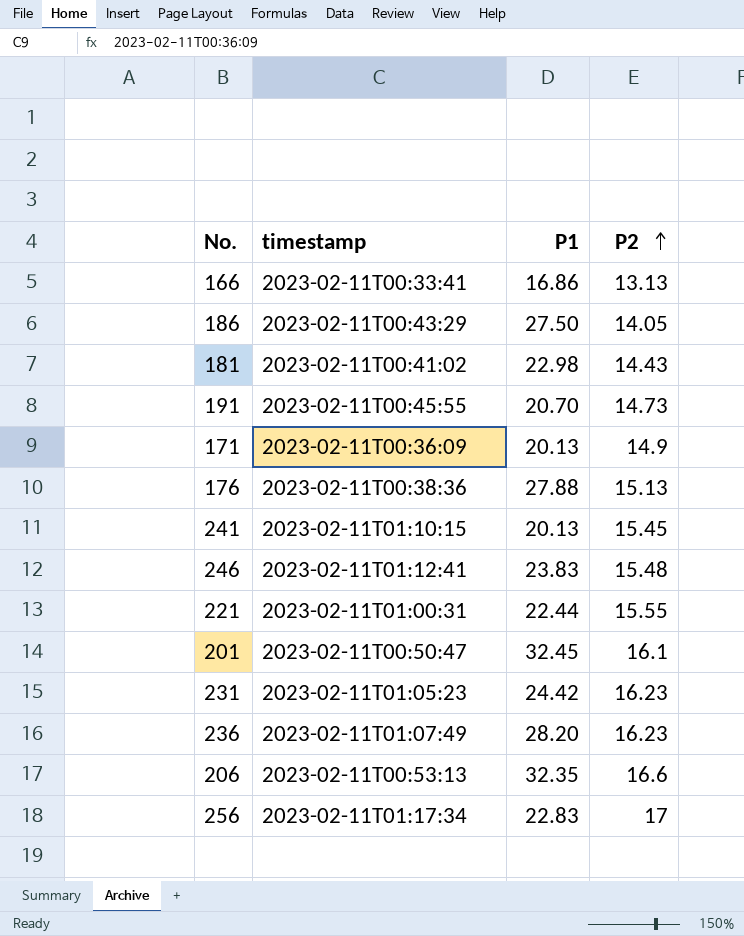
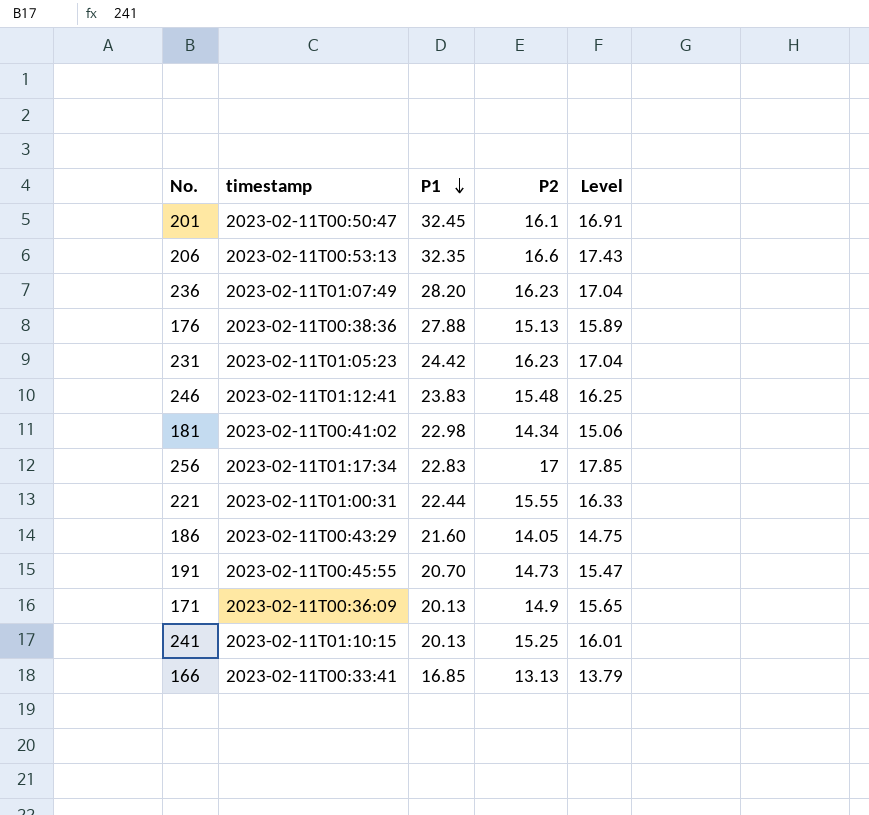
row order: P2 ascending -> P1 descending
column Level | formula: none -> [P2] * 1.05
181 | P2: 14.43 -> 14.34
186 | P1: 27.50 -> 21.60
241 | P2: 15.45 -> 15.25
166 | P1: 16.86 -> 16.85

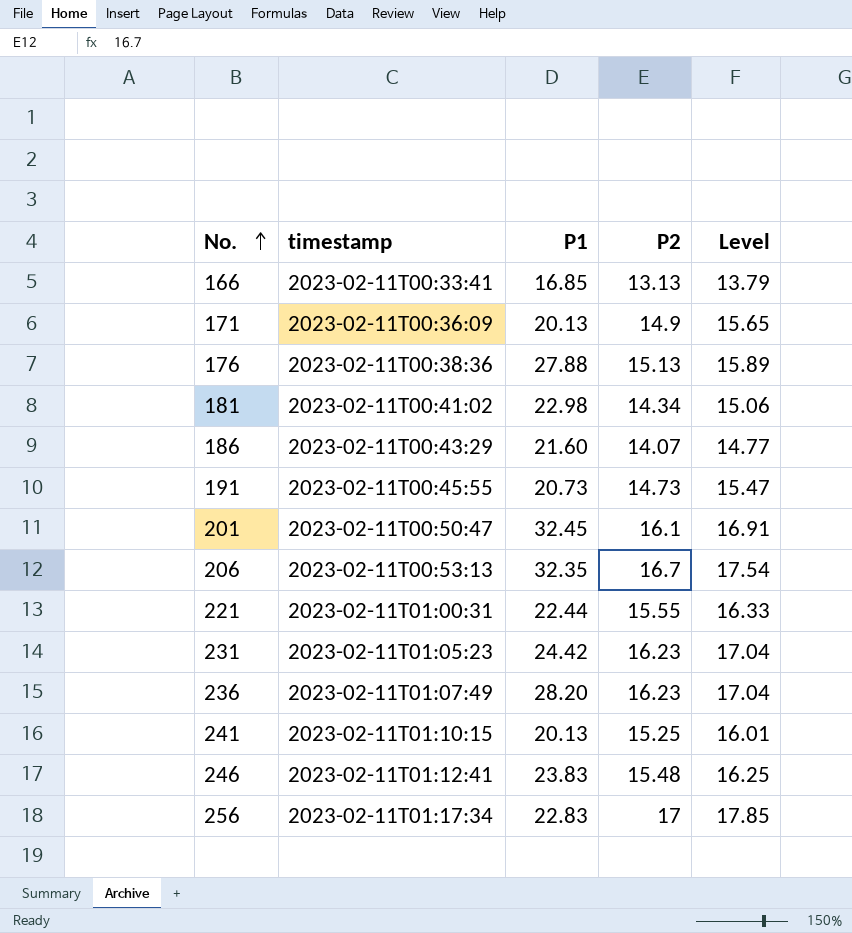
row order: P1 descending -> No. ascending
186 | P2: 14.05 -> 14.07
186 | Level: 14.75 -> 14.77
191 | P1: 20.70 -> 20.73
206 | P2: 16.6 -> 16.7
206 | Level: 17.43 -> 17.54

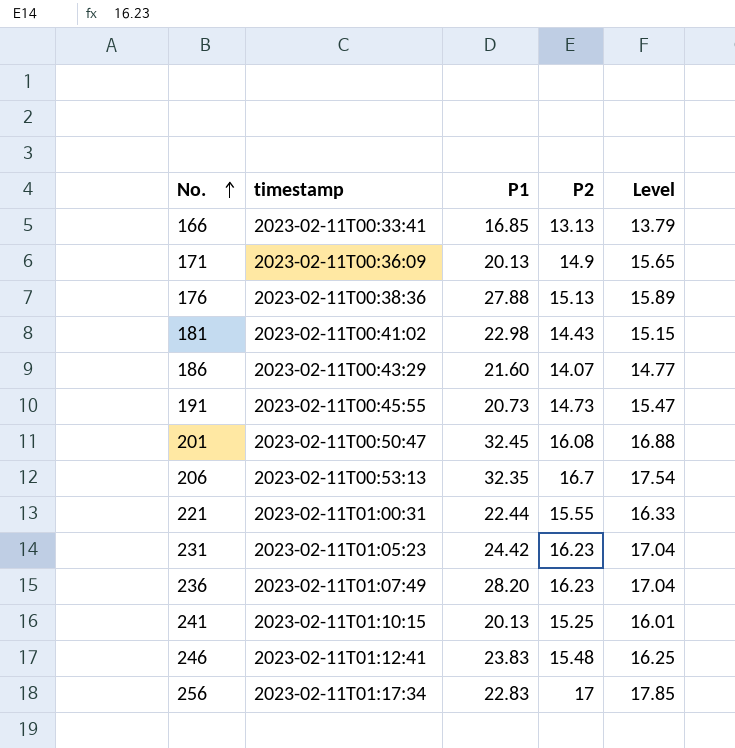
181 | P2: 14.34 -> 14.43
181 | Level: 15.06 -> 15.15
201 | P2: 16.1 -> 16.08
201 | Level: 16.91 -> 16.88

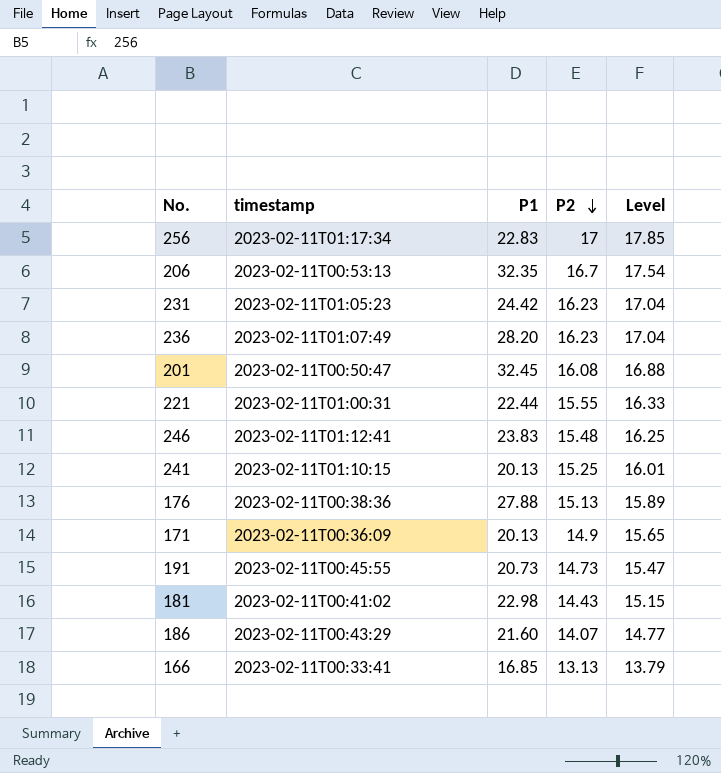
row order: No. ascending -> P2 descending

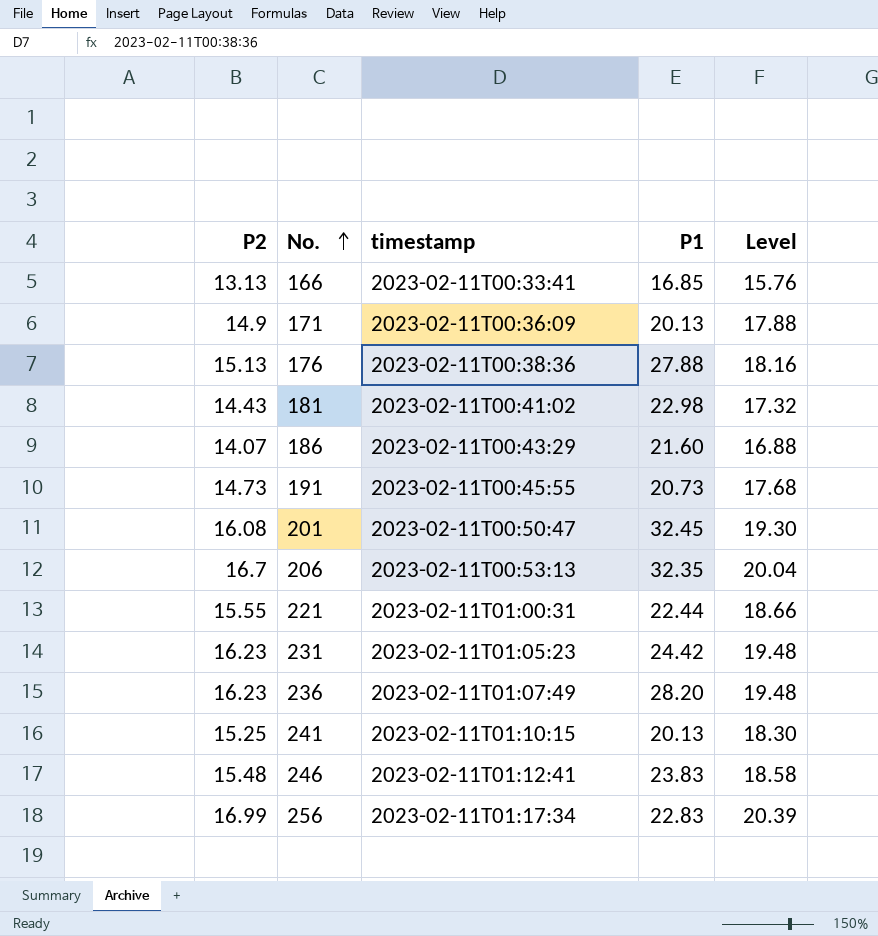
row order: P2 descending -> No. ascending
column P2 | position: 4 -> 1
column Level | formula: [P2] * 1.05 -> [P2] * 1.2
256 | P2: 17 -> 16.99

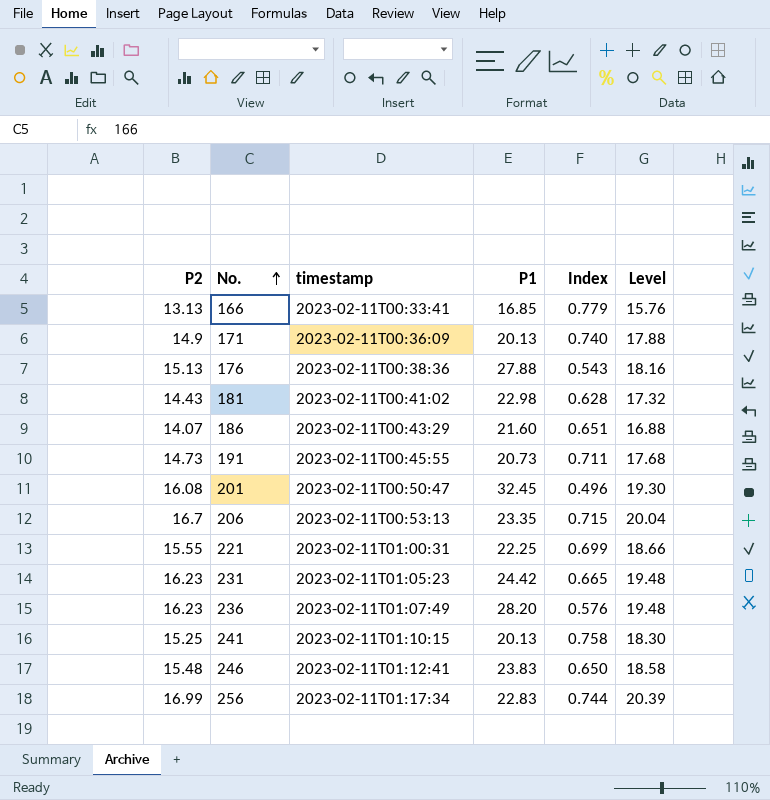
column Index | formula: none -> [P2] / [P1]
206 | P1: 32.35 -> 23.35
221 | P1: 22.44 -> 22.25

